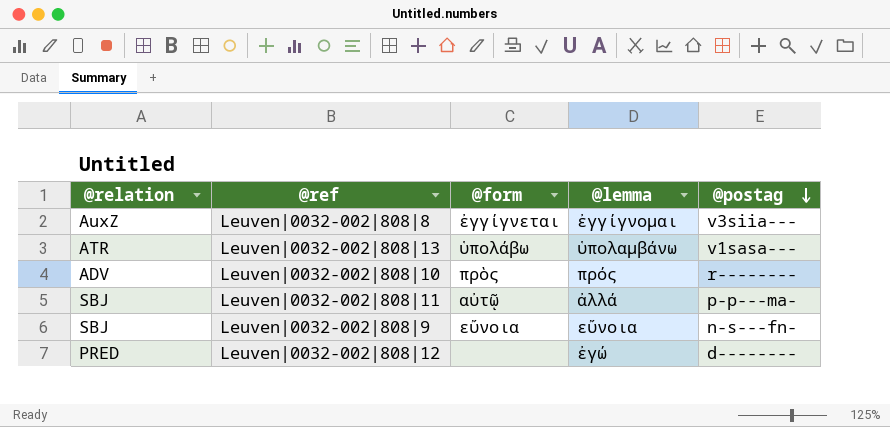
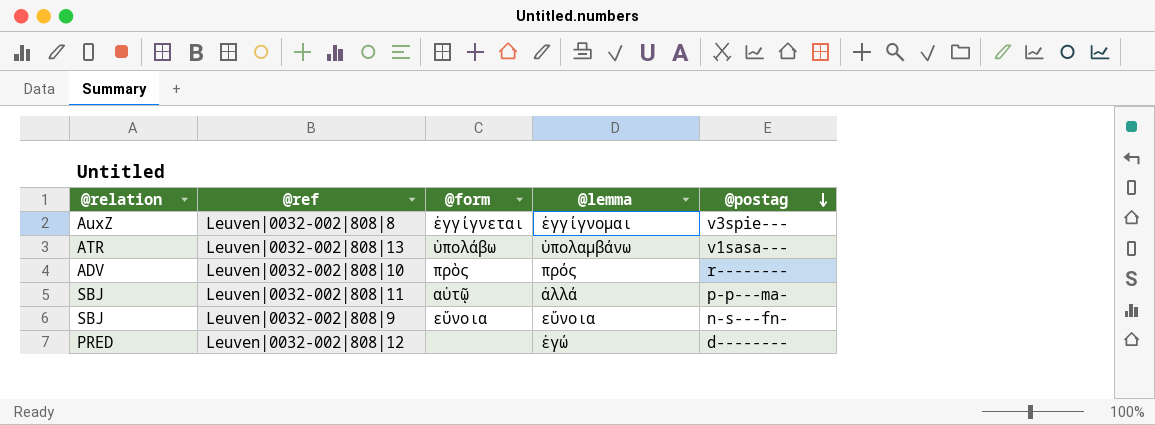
Leuven|0032-002|808|8 | @postag: v3siia--- -> v3spie---

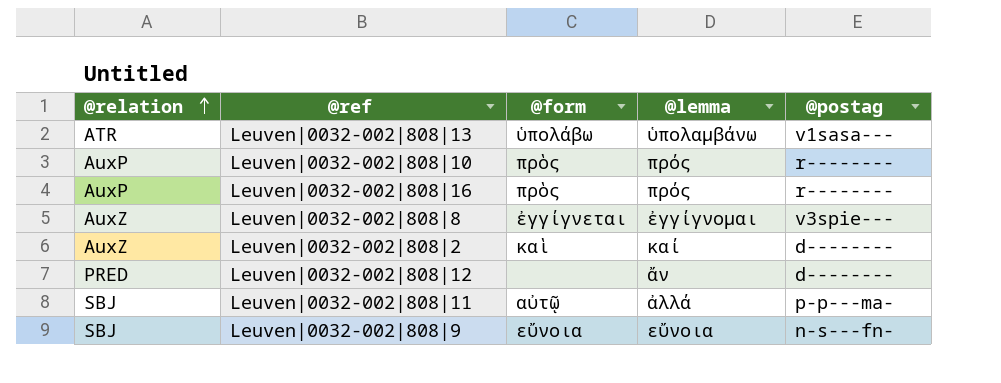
row order: @postag descending -> @relation ascending
Leuven|0032-002|808|10 | @relation: ADV -> AuxP
row Leuven|0032-002|808|16: none -> AuxP | πρὸς | πρός | r--------
row Leuven|0032-002|808|2: none -> AuxZ | καὶ | καί | d--------
Leuven|0032-002|808|12 | @lemma: ἐγώ -> ἄν

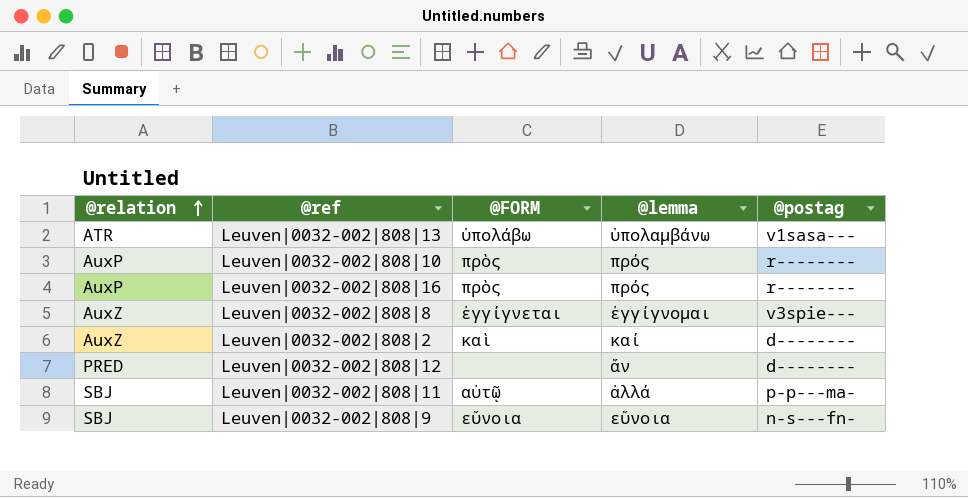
column name: @form -> @FORM

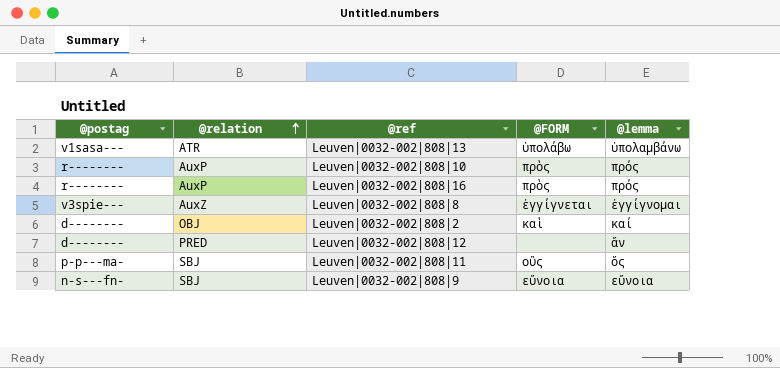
column @postag | position: 5 -> 1
Leuven|0032-002|808|2 | @relation: AuxZ -> OBJ
Leuven|0032-002|808|11 | @FORM: αὐτῷ -> οὓς
Leuven|0032-002|808|11 | @lemma: ἀλλά -> ὅς

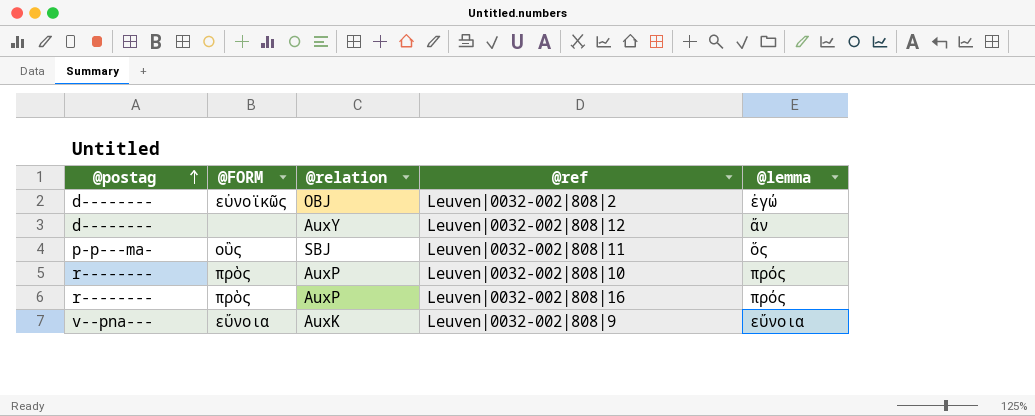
row order: @relation ascending -> @postag ascending
column @FORM | position: 4 -> 2
row Leuven|0032-002|808|13: v1sasa--- | ATR | ὑπολάβω | ὑπολαμβάνω -> none
row Leuven|0032-002|808|8: v3spie--- | AuxZ | ἐγγίγνεται | ἐγγίγνομαι -> none
Leuven|0032-002|808|2 | @FORM: καὶ -> εὐνοϊκῶς
Leuven|0032-002|808|2 | @lemma: καί -> ἐγώ
Leuven|0032-002|808|12 | @relation: PRED -> AuxY
Leuven|0032-002|808|9 | @postag: n-s---fn- -> v--pna---
Leuven|0032-002|808|9 | @relation: SBJ -> AuxK

